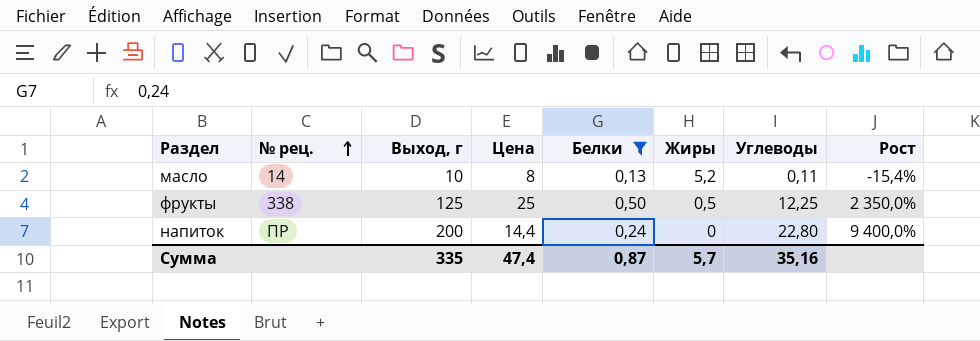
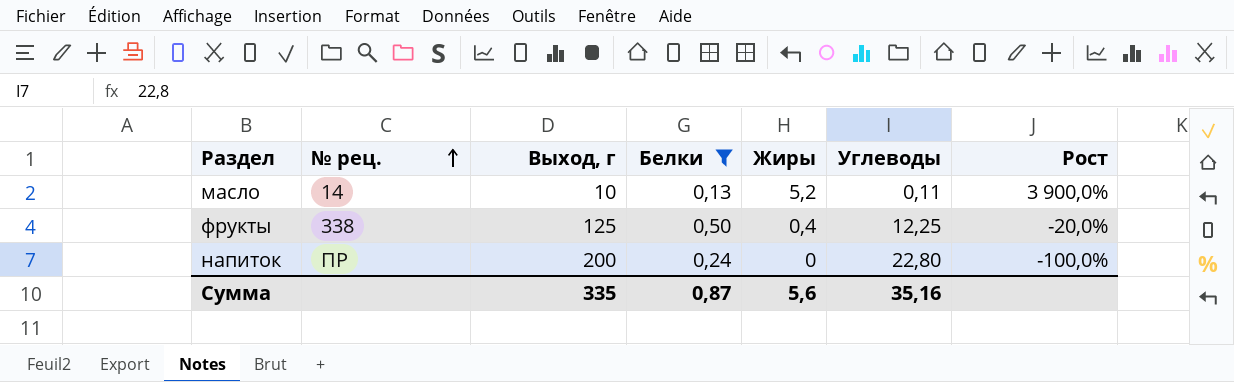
column Цена | position: 4 -> none
column Рост | formula: ([Углеводы] - [Белки]) / [Белки] -> ([Жиры] - [Белки]) / [Белки]
фрукты | Жиры: 0,5 -> 0,4
Сумма | Жиры: 5,7 -> 5,6

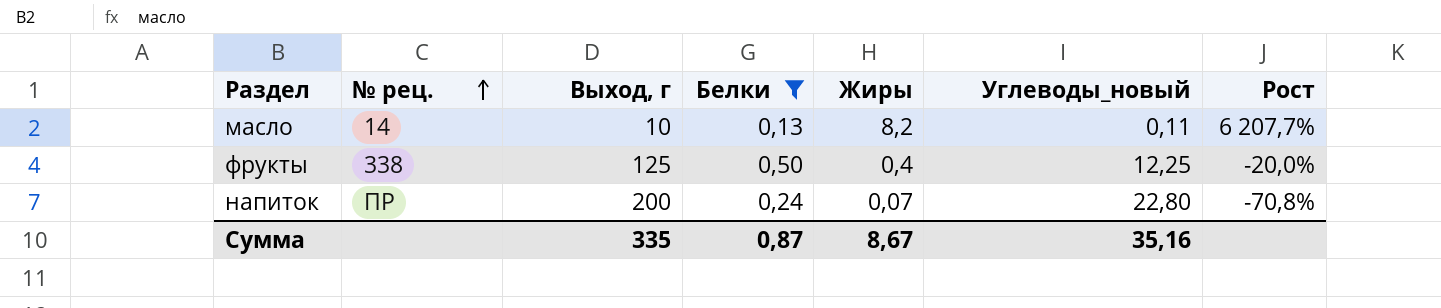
column name: Углеводы -> Углеводы_новый
масло | Жиры: 5,2 -> 8,2
масло | Рост: 3 900,0% -> 6 207,7%
напиток | Жиры: 0 -> 0,07
напиток | Рост: -100,0% -> -70,8%
Сумма | Жиры: 5,6 -> 8,67

